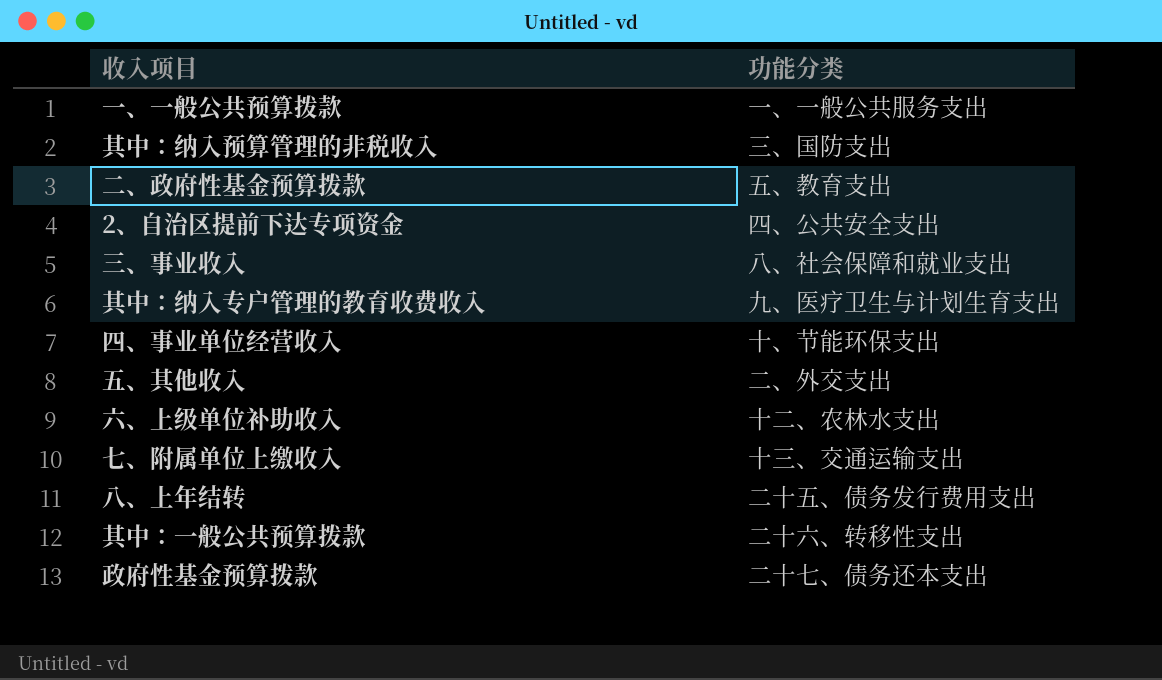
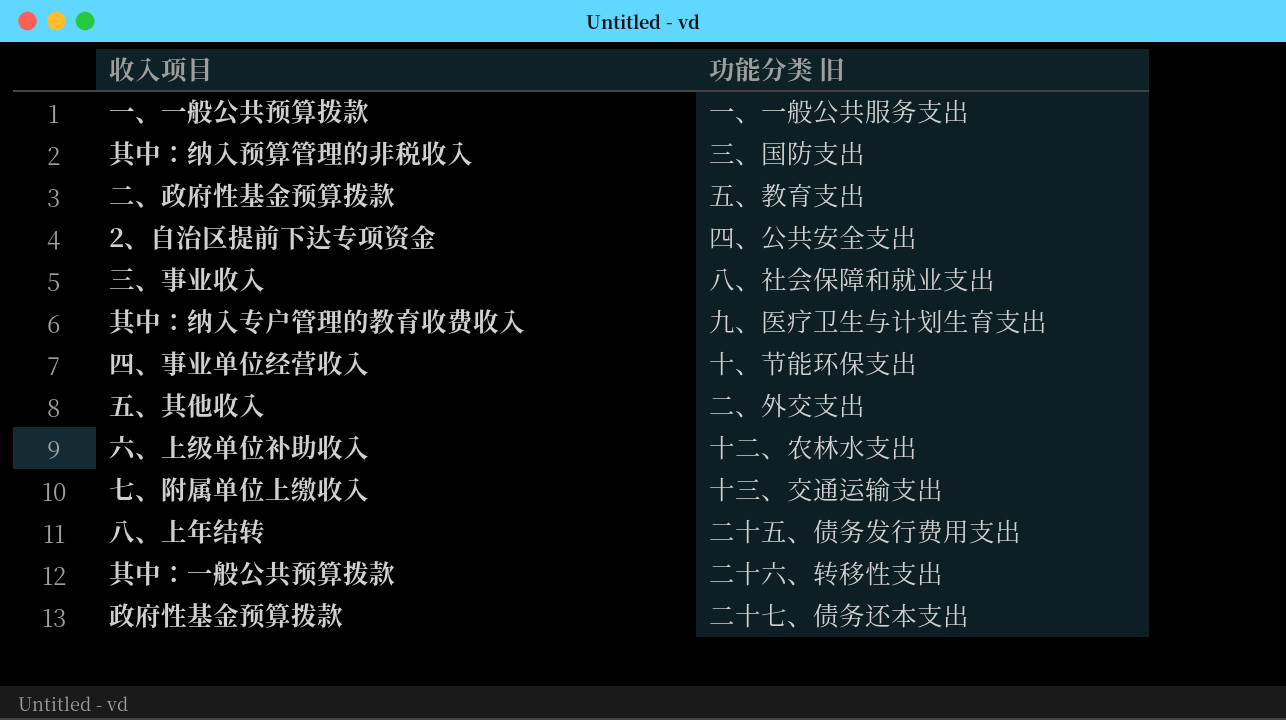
column name: 功能分类 -> 功能分类 旧

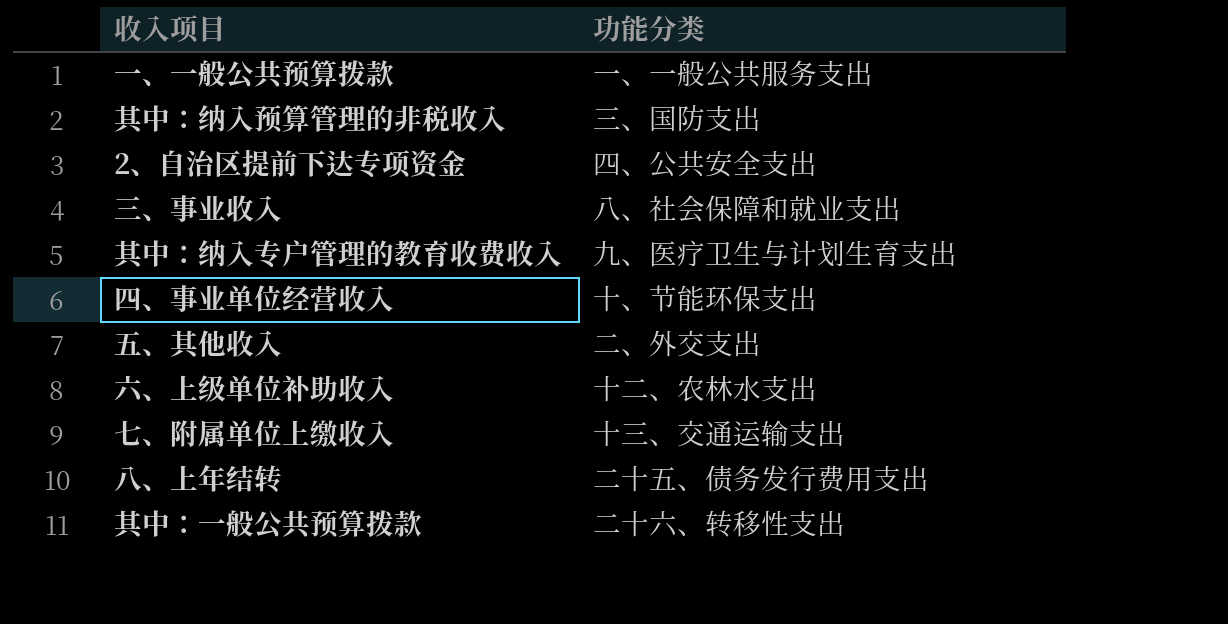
column name: 功能分类 旧 -> 功能分类
row 二、政府性基金预算拨款: 五、教育支出 -> none
row 政府性基金预算拨款: 二十七、债务还本支出 -> none

